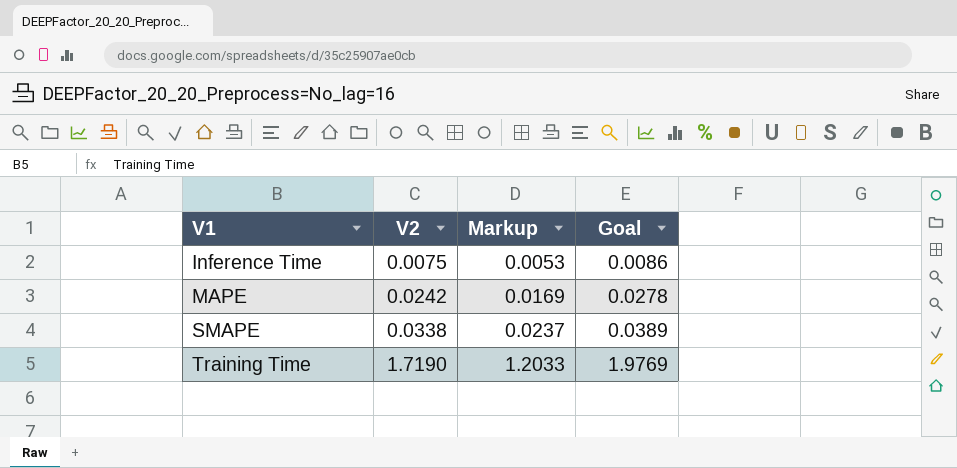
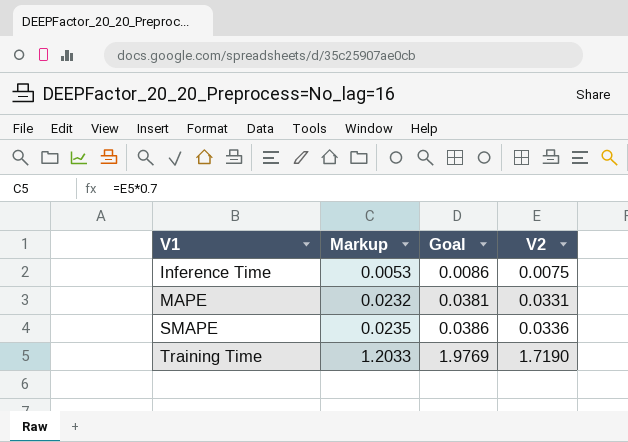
column V2 | position: 2 -> 4
MAPE | Markup: 0.0169 -> 0.0232
MAPE | Goal: 0.0278 -> 0.0381
MAPE | V2: 0.0242 -> 0.0331
SMAPE | Markup: 0.0237 -> 0.0235
SMAPE | Goal: 0.0389 -> 0.0386
SMAPE | V2: 0.0338 -> 0.0336

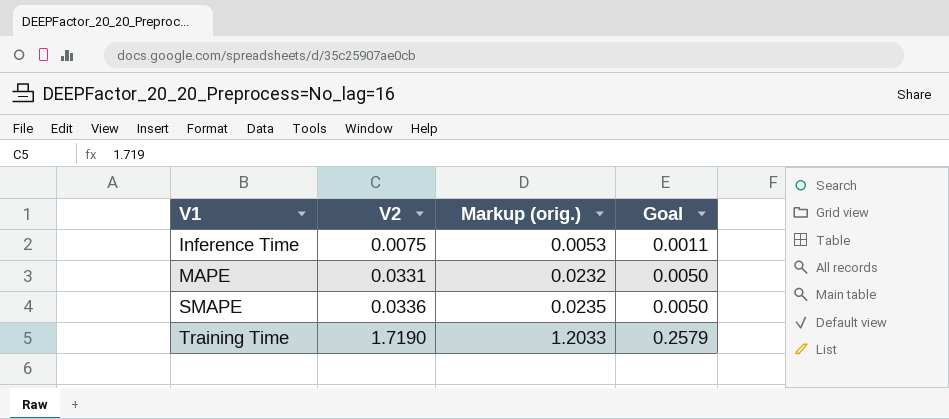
column V2 | position: 4 -> 2
column name: Markup -> Markup (orig.)
column Goal | formula: [V2] * 1.15 -> [V2] * 0.15

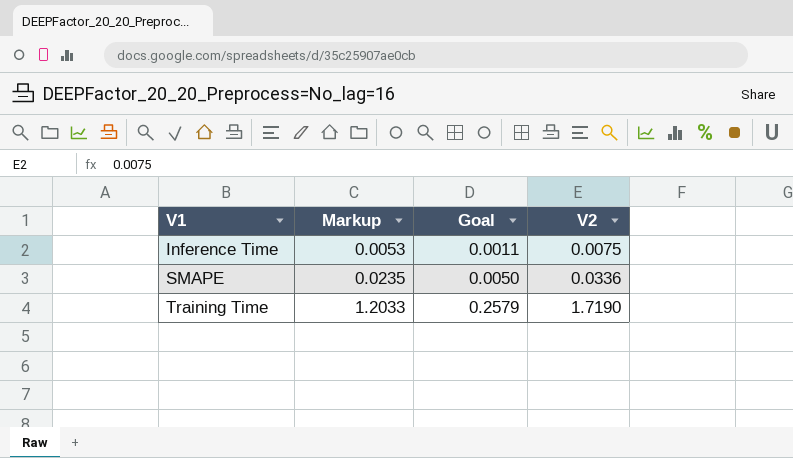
column name: Markup (orig.) -> Markup
column V2 | position: 2 -> 4
row MAPE: 0.0331 | 0.0232 | 0.0050 -> none

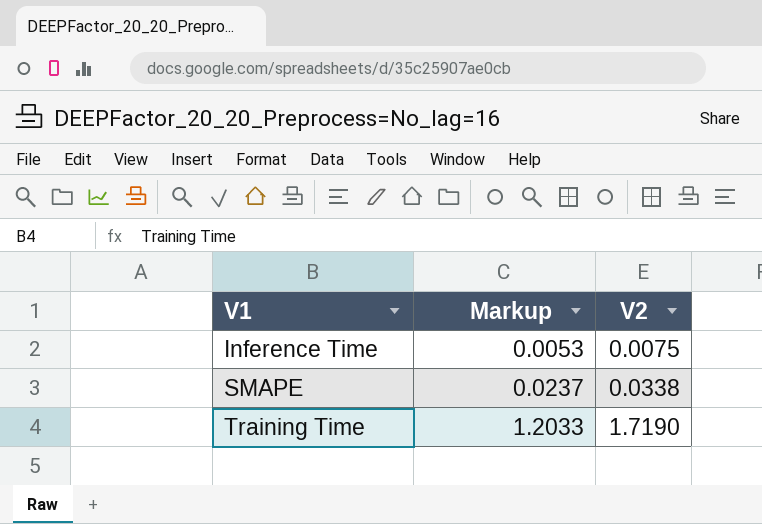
column Goal | formula: [V2] * 0.15 -> none
SMAPE | Markup: 0.0235 -> 0.0237
SMAPE | V2: 0.0336 -> 0.0338

